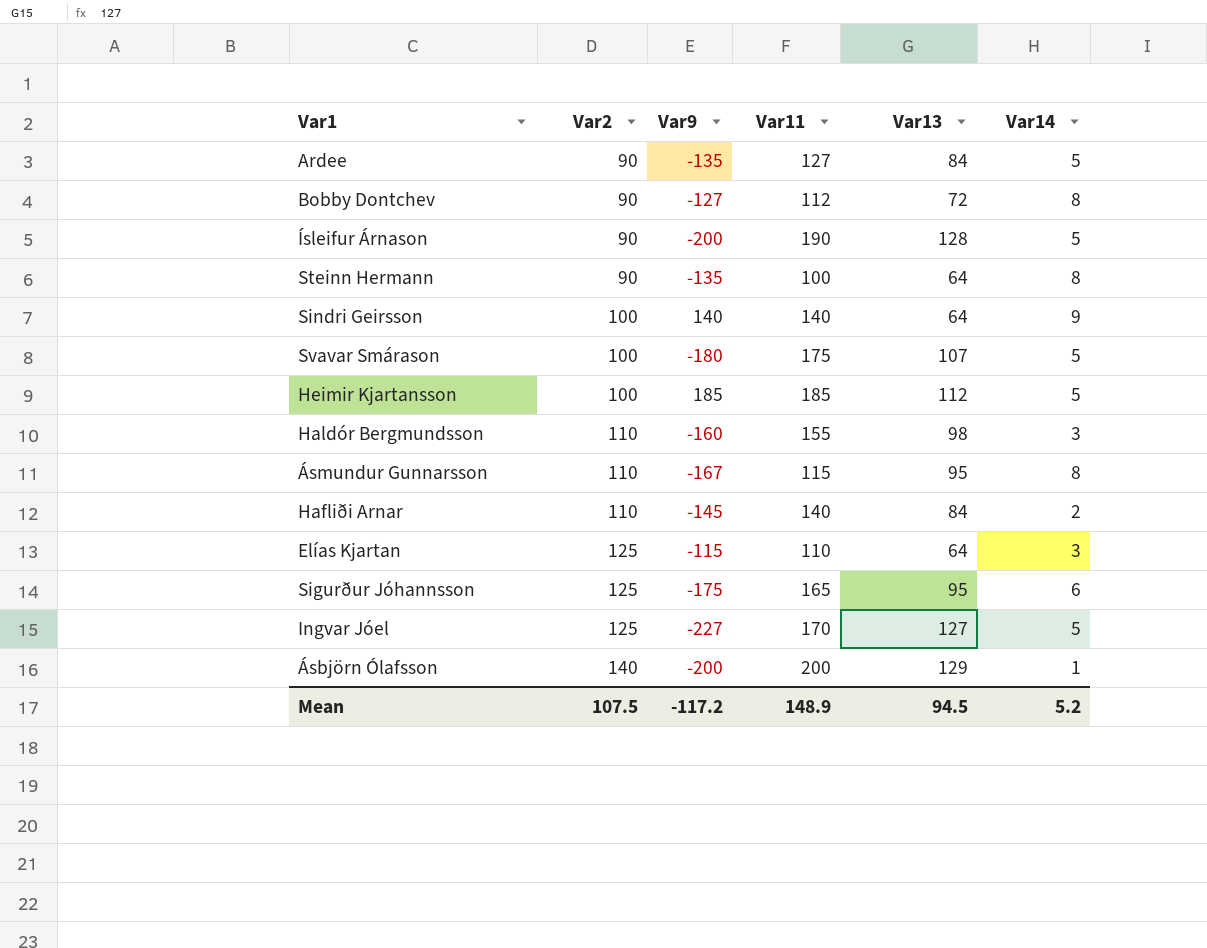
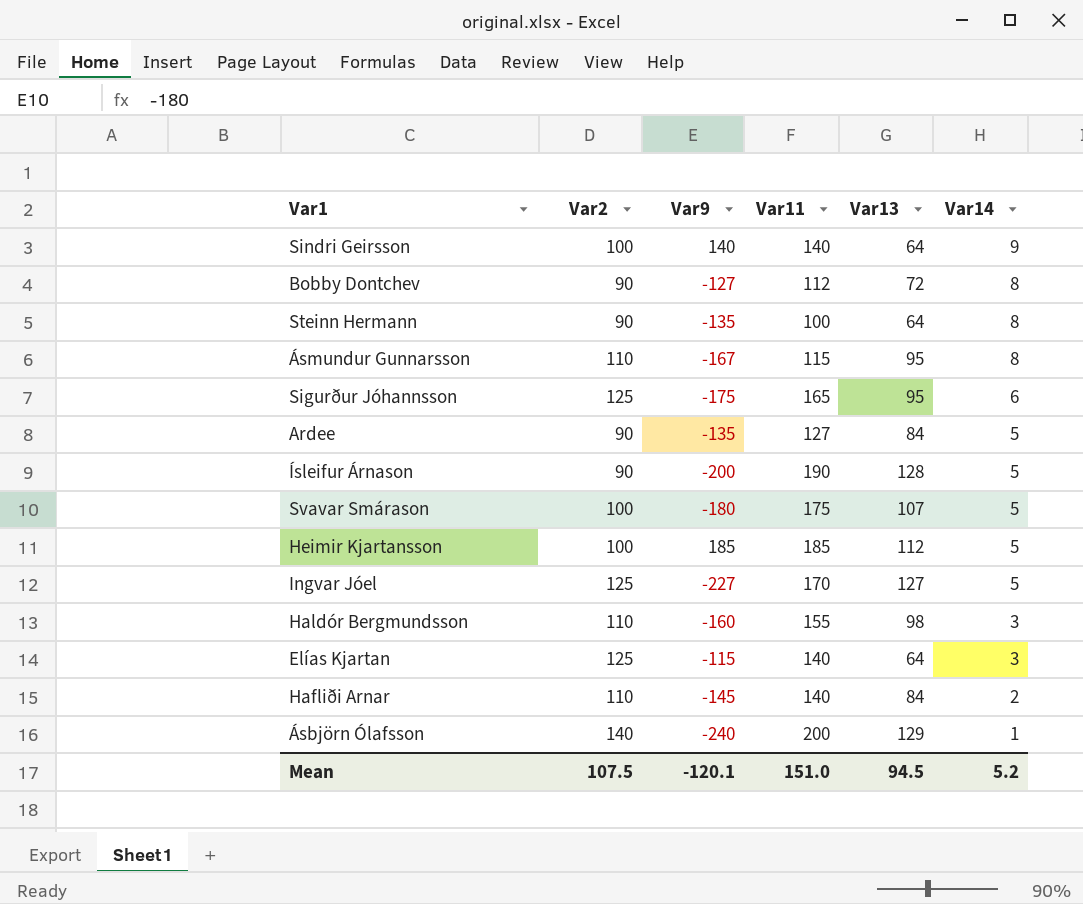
row order: Var2 ascending -> Var14 descending
Elías Kjartan | Var11: 110 -> 140
Ásbjörn Ólafsson | Var9: -200 -> -240
Mean | Var9: -117.2 -> -120.1
Mean | Var11: 148.9 -> 151.0

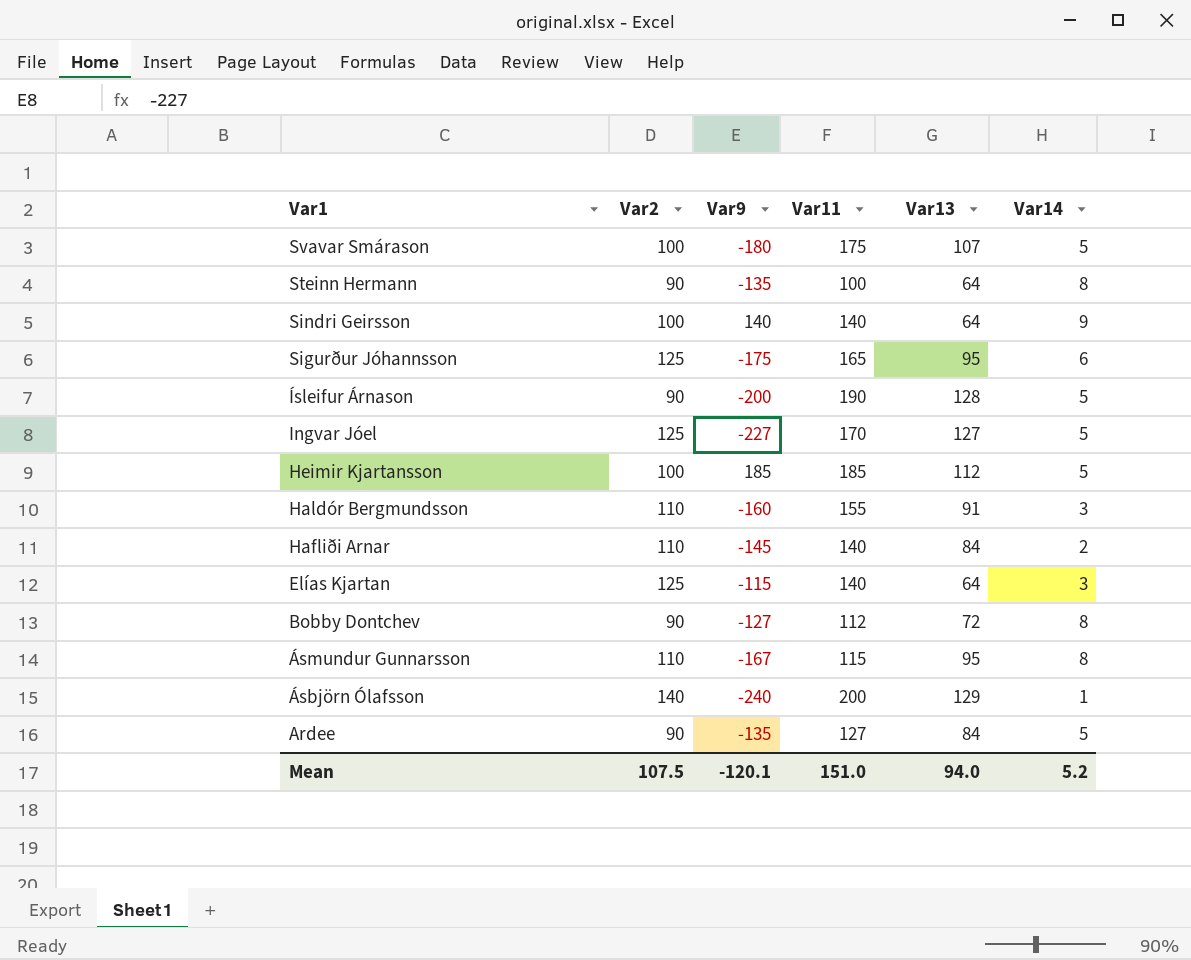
row order: Var14 descending -> Var1 descending
Haldór Bergmundsson | Var13: 98 -> 91
Mean | Var13: 94.5 -> 94.0

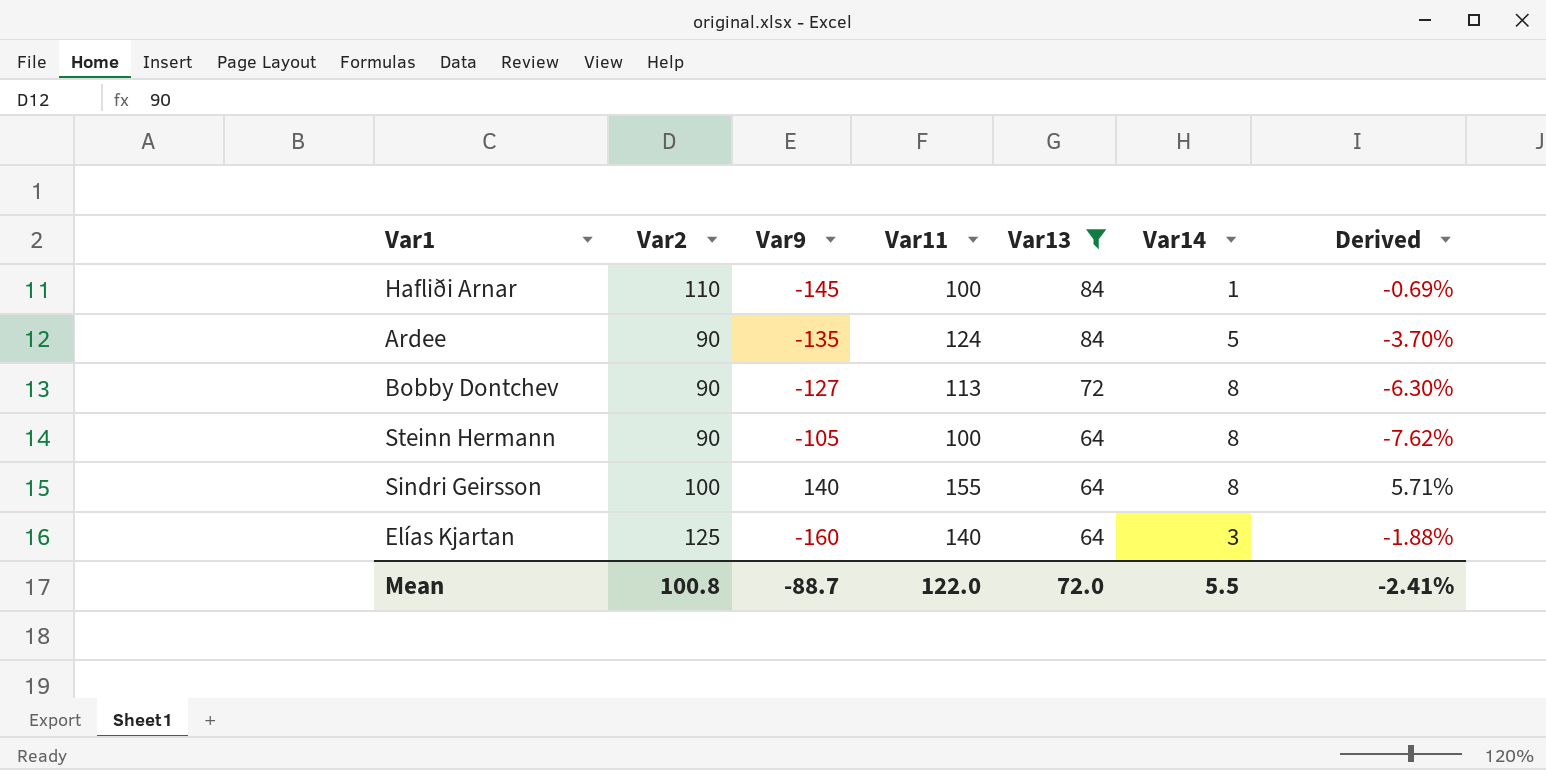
filter: none -> Var13 <= 84
row order: Var1 descending -> Var13 descending
column Derived | formula: none -> [Var14] / [Var9]
Hafliði Arnar | Var11: 140 -> 100
Hafliði Arnar | Var14: 2 -> 1
Ardee | Var11: 127 -> 124
Bobby Dontchev | Var11: 112 -> 113
Steinn Hermann | Var9: -135 -> -105
Sindri Geirsson | Var11: 140 -> 155
Sindri Geirsson | Var14: 9 -> 8
Elías Kjartan | Var9: -115 -> -160
Mean | Var2: 107.5 -> 100.8
Mean | Var9: -120.1 -> -88.7
Mean | Var11: 151.0 -> 122.0
Mean | Var13: 94.0 -> 72.0
Mean | Var14: 5.2 -> 5.5

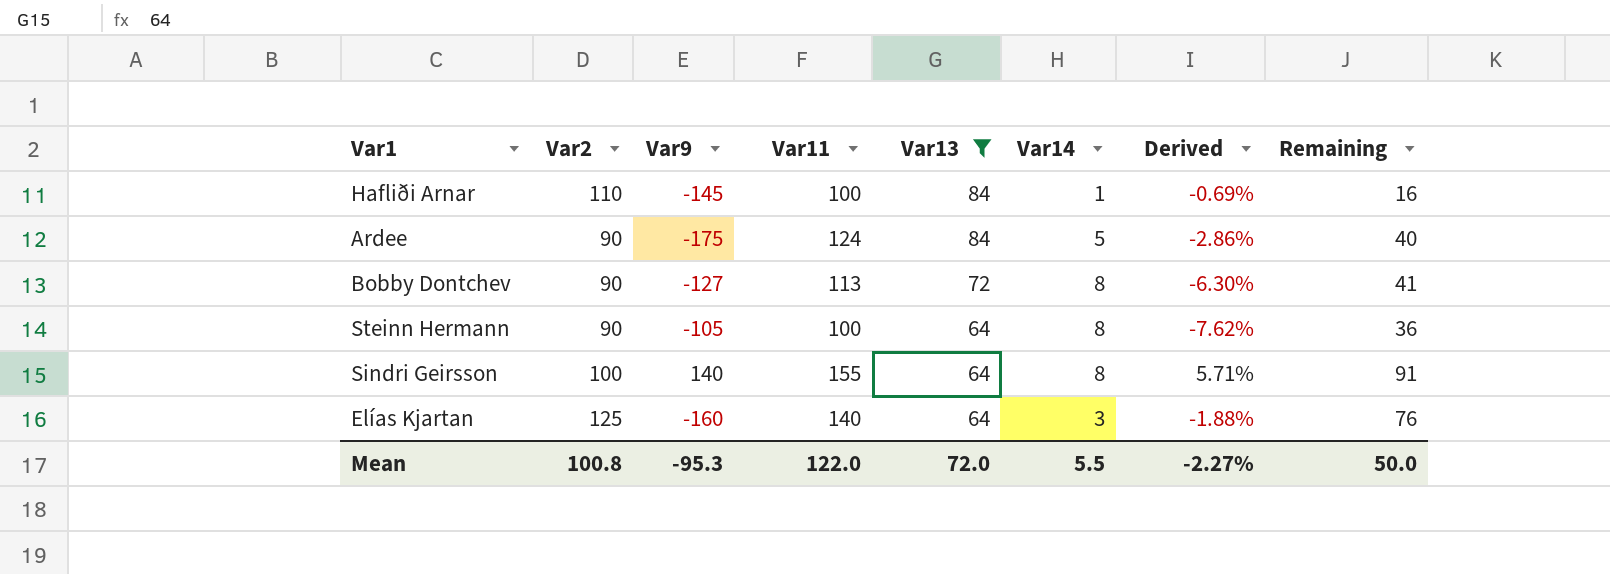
column Remaining | formula: none -> [Var11] - [Var13]
Ardee | Var9: -135 -> -175
Ardee | Derived: -3.70% -> -2.86%
Mean | Var9: -88.7 -> -95.3
Mean | Derived: -2.41% -> -2.27%

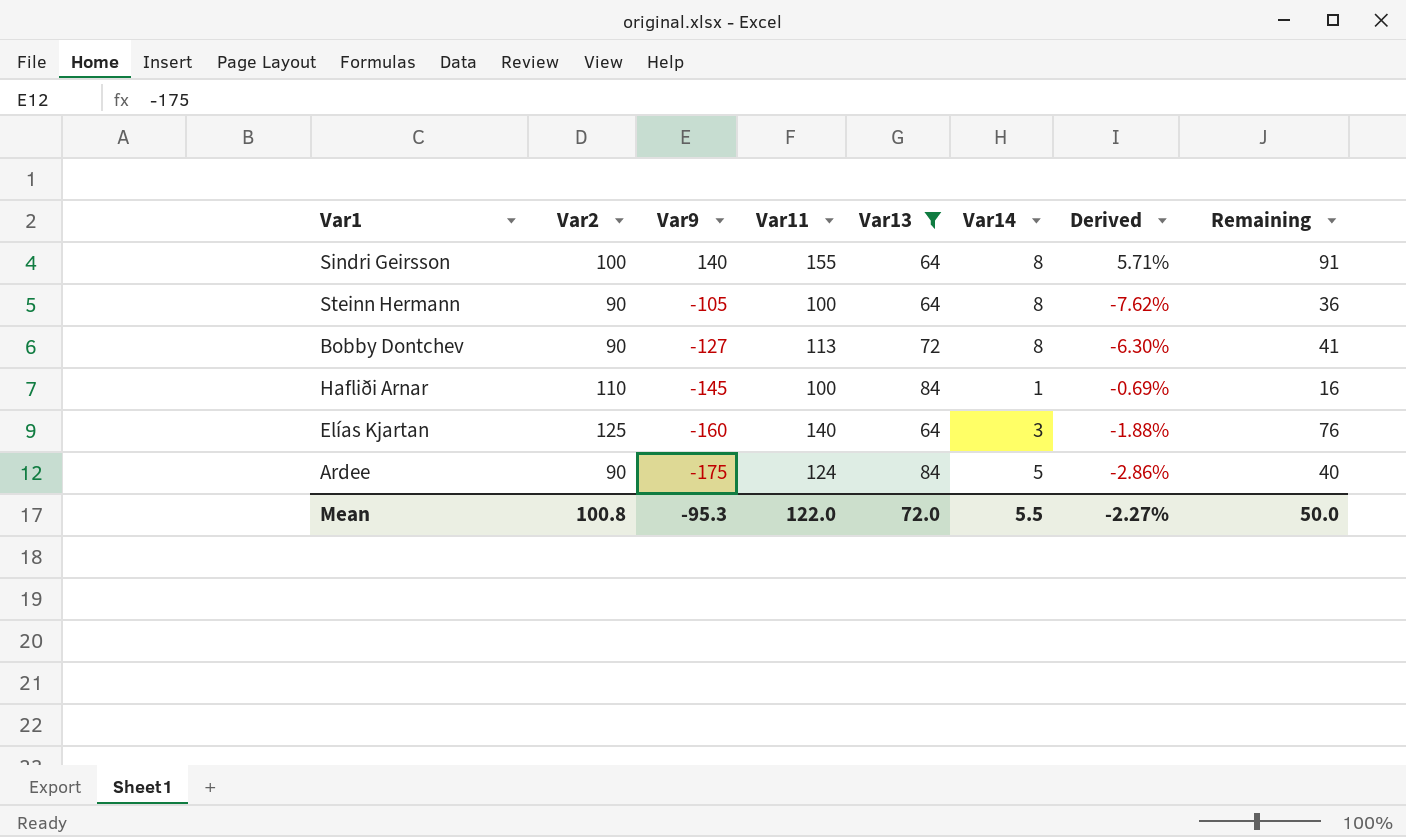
row order: Var13 descending -> Var9 descending

